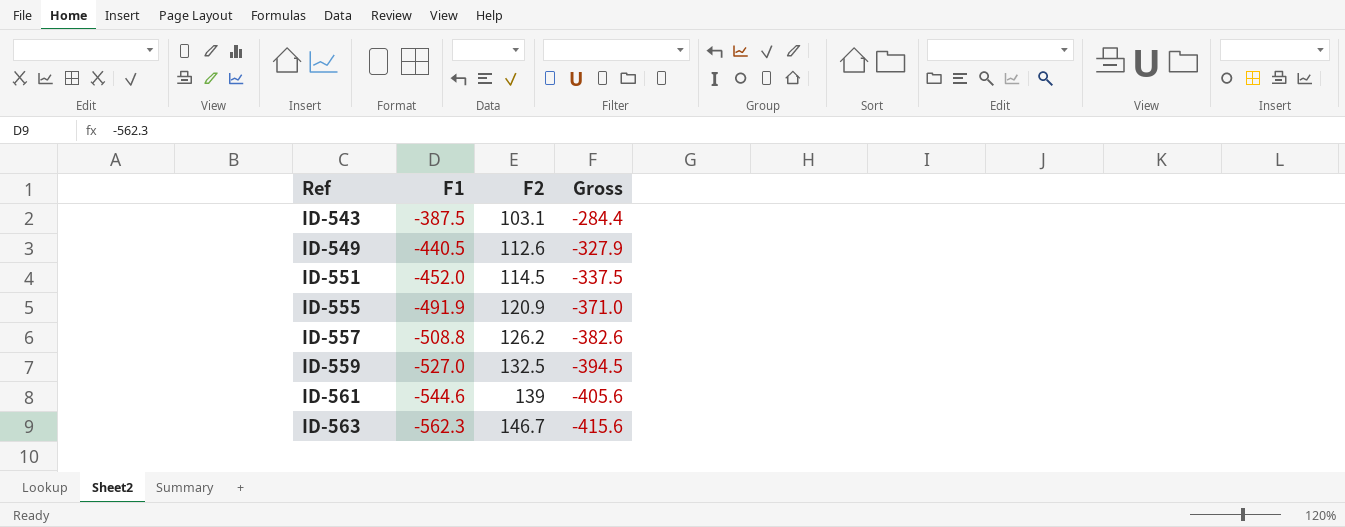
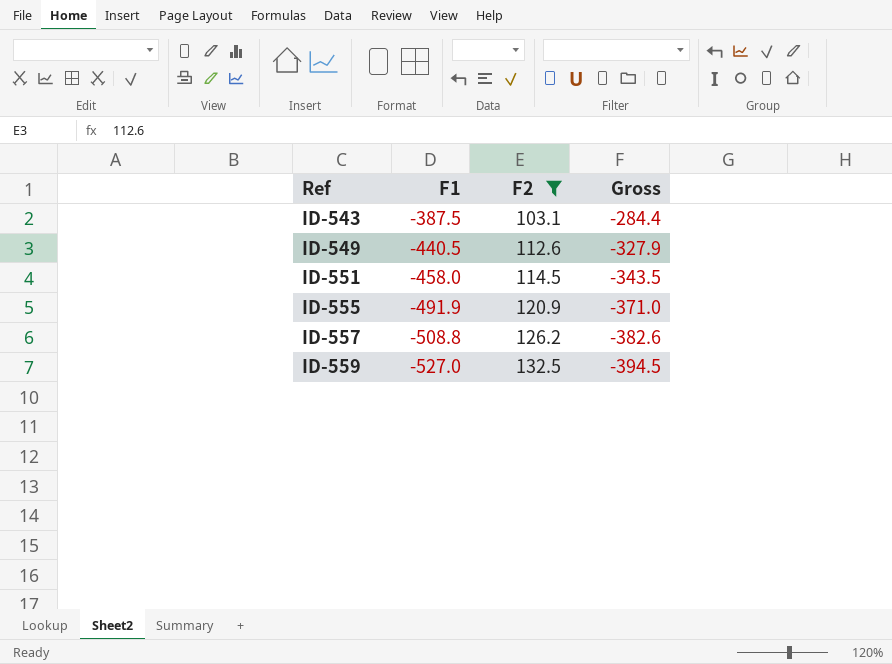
filter: none -> F2 <= 132.5
ID-551 | F1: -452.0 -> -458.0
ID-551 | Gross: -337.5 -> -343.5

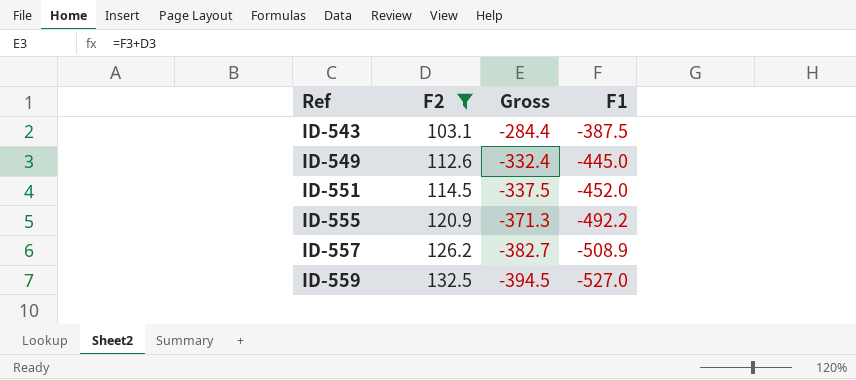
column F1 | position: 2 -> 4
ID-549 | Gross: -327.9 -> -332.4
ID-549 | F1: -440.5 -> -445.0
ID-551 | Gross: -343.5 -> -337.5
ID-551 | F1: -458.0 -> -452.0
ID-555 | Gross: -371.0 -> -371.3
ID-555 | F1: -491.9 -> -492.2
ID-557 | Gross: -382.6 -> -382.7
ID-557 | F1: -508.8 -> -508.9

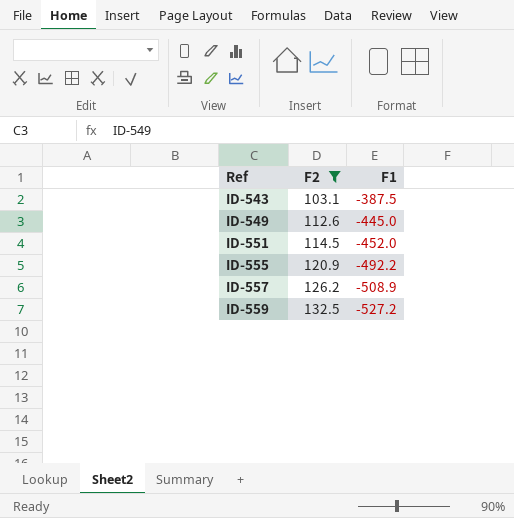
column Gross | formula: [F2] + [F1] -> none
ID-559 | F1: -527.0 -> -527.2

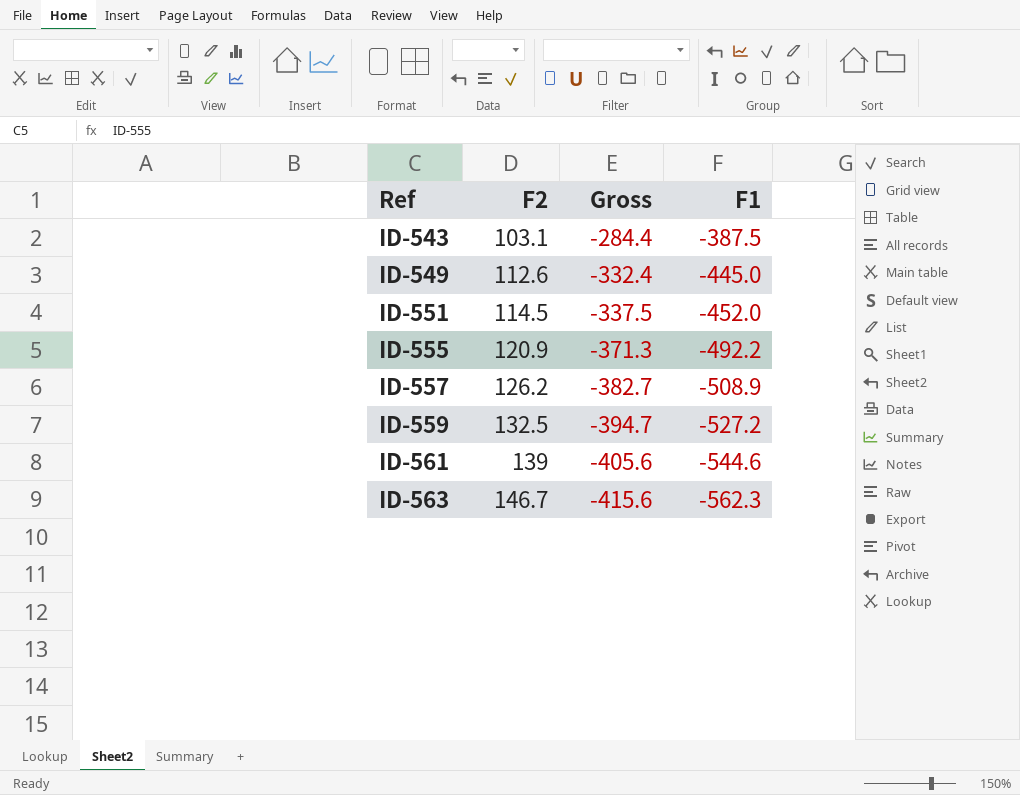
filter: F2 <= 132.5 -> none
column Gross | formula: none -> [F2] + [F1]

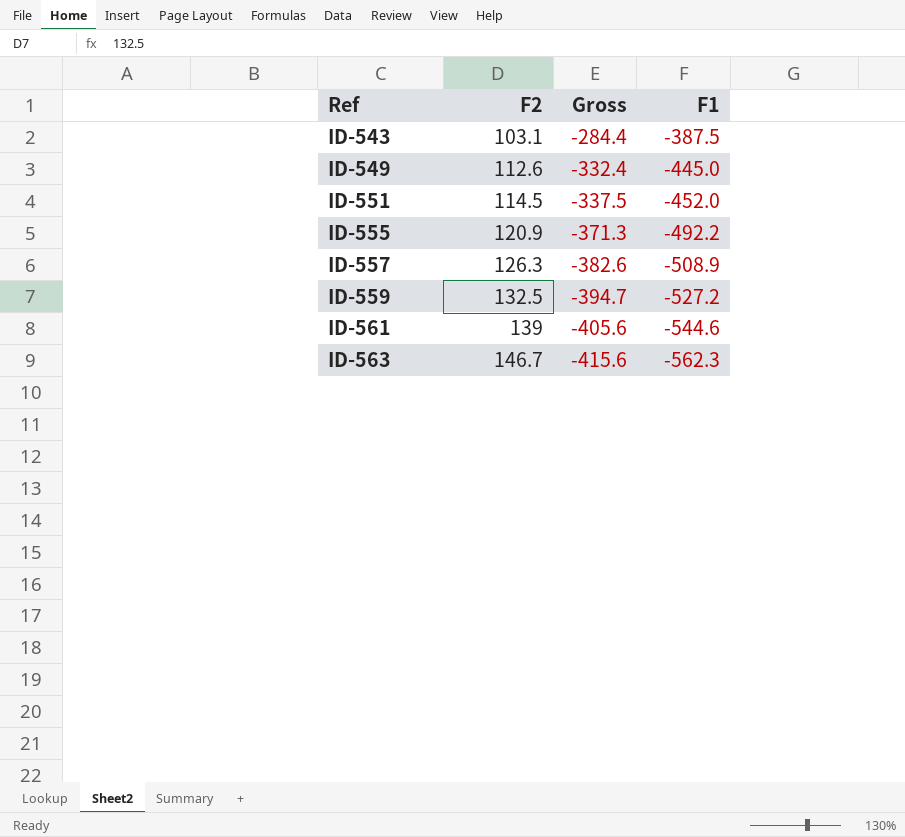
ID-557 | F2: 126.2 -> 126.3
ID-557 | Gross: -382.7 -> -382.6

